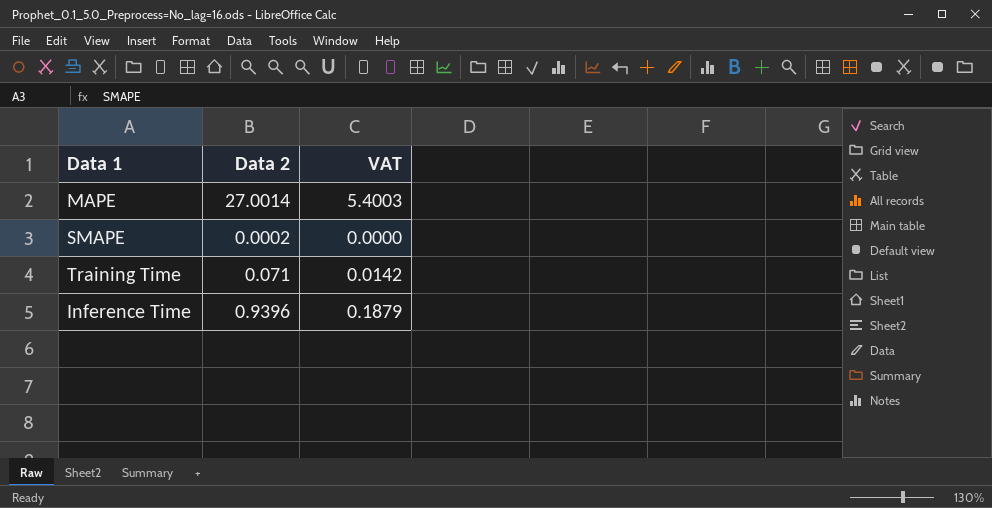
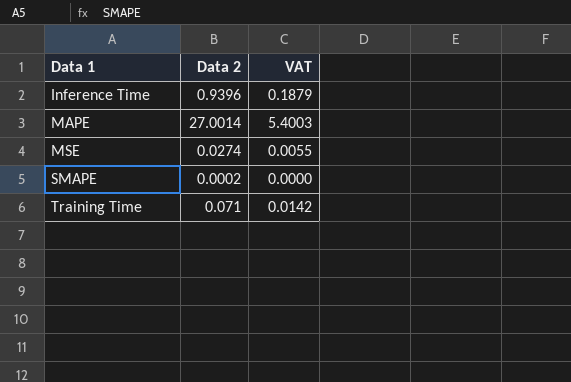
row order: none -> Data 1 ascending
row MSE: none -> 0.0274 | 0.0055

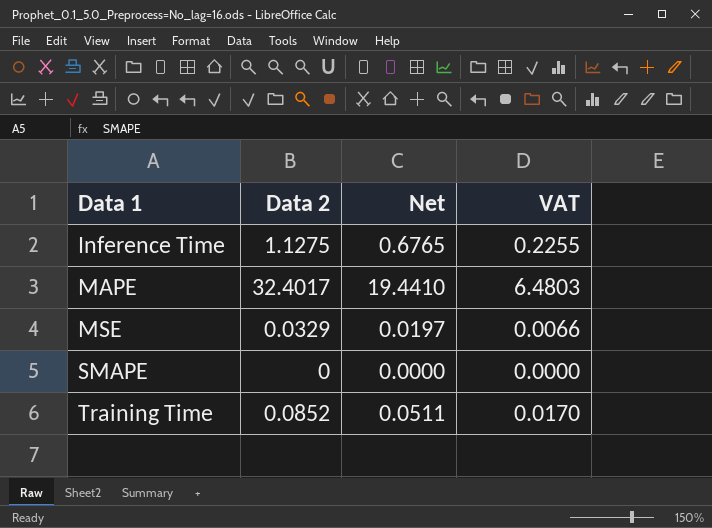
column Net | formula: none -> [Data 2] * 0.6
Inference Time | Data 2: 0.9396 -> 1.1275
Inference Time | VAT: 0.1879 -> 0.2255
MAPE | Data 2: 27.0014 -> 32.4017
MAPE | VAT: 5.4003 -> 6.4803
MSE | Data 2: 0.0274 -> 0.0329
MSE | VAT: 0.0055 -> 0.0066
SMAPE | Data 2: 0.0002 -> 0
Training Time | Data 2: 0.071 -> 0.0852
Training Time | VAT: 0.0142 -> 0.0170

